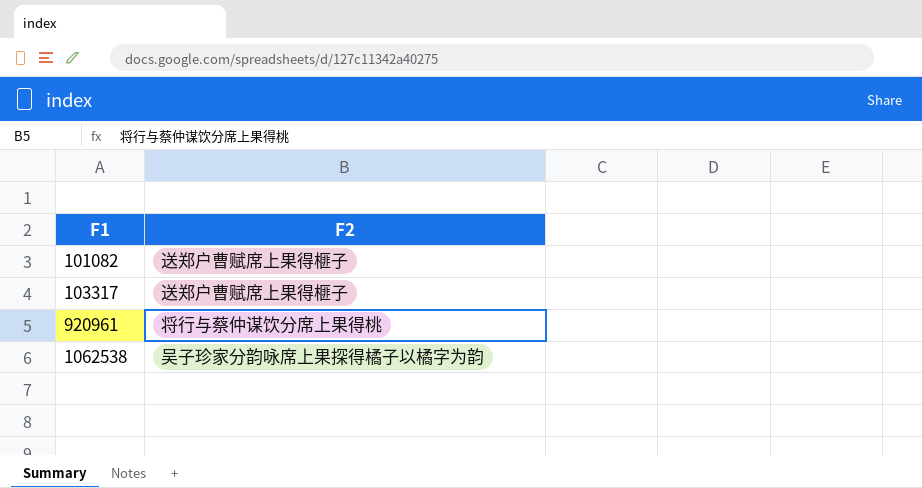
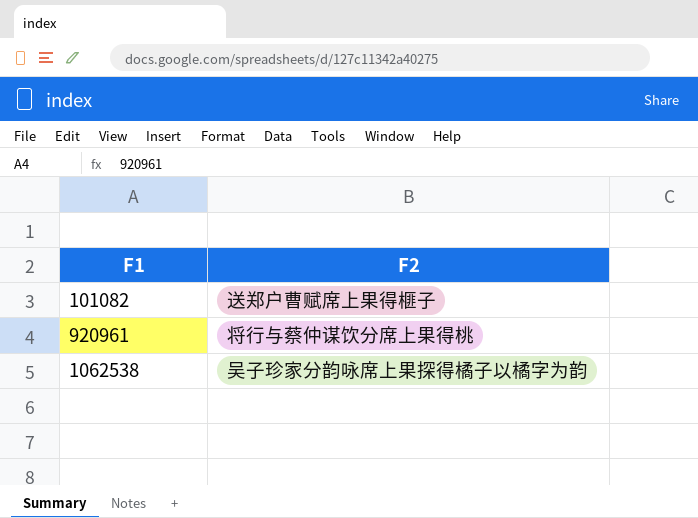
row 103317: 送郑户曹赋席上果得榧子 -> none

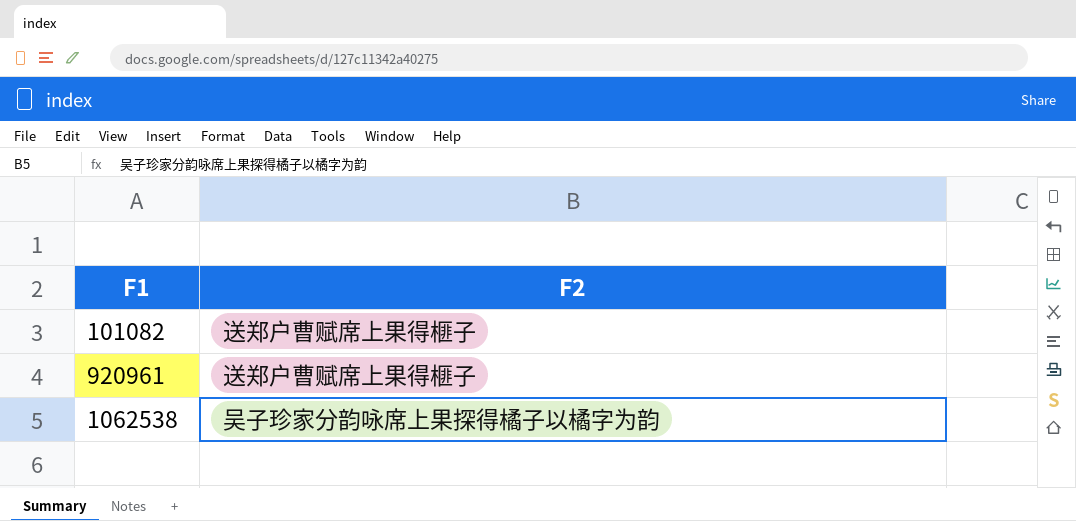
920961 | F2: 将行与蔡仲谋饮分席上果得桃 -> 送郑户曹赋席上果得榧子

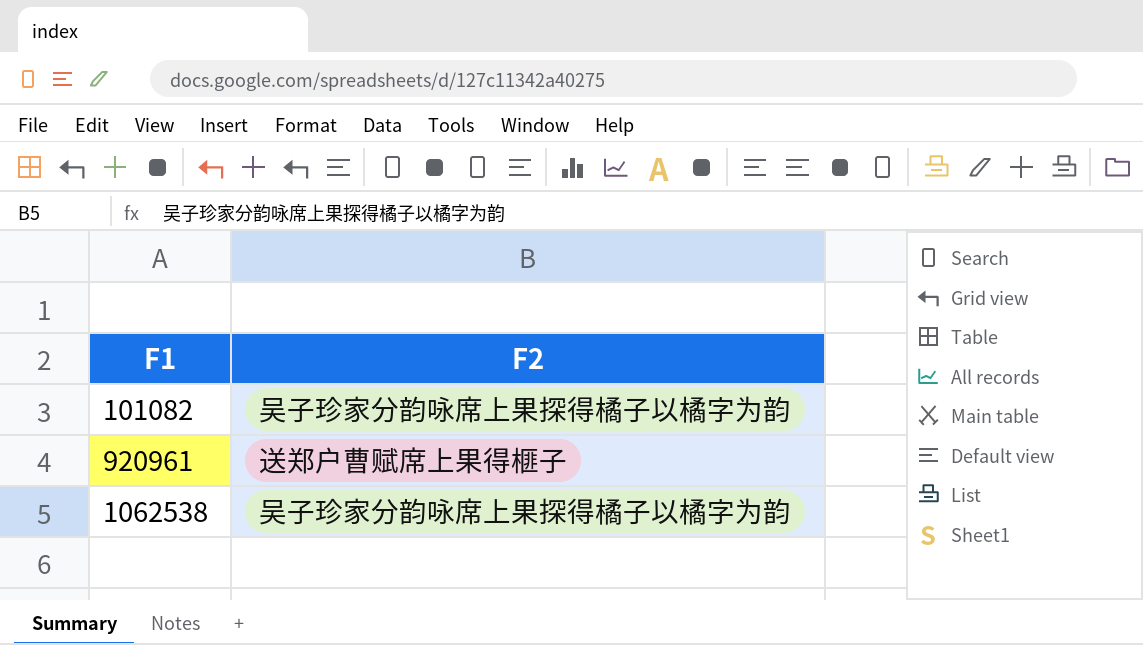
101082 | F2: 送郑户曹赋席上果得榧子 -> 吴子珍家分韵咏席上果探得橘子以橘字为韵

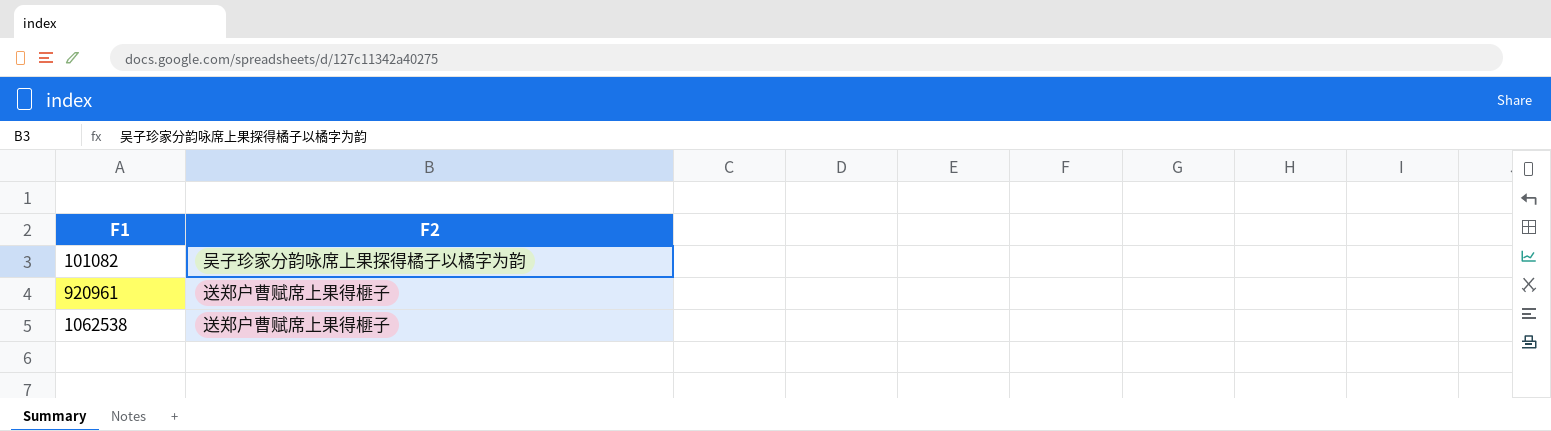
1062538 | F2: 吴子珍家分韵咏席上果探得橘子以橘字为韵 -> 送郑户曹赋席上果得榧子

